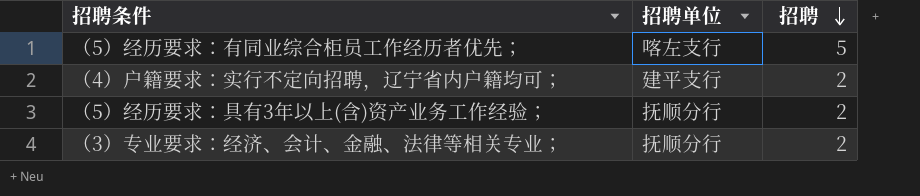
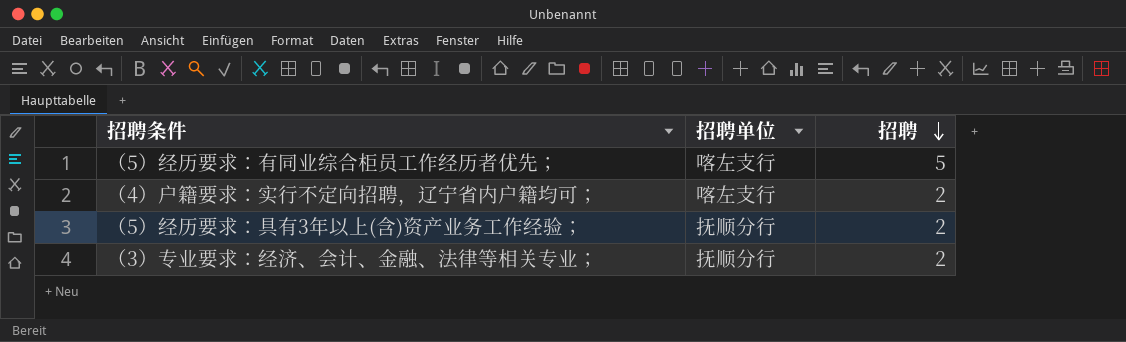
（4）户籍要求：实行不定向招聘，辽宁省内户籍均可； | 招聘单位: 建平支行 -> 喀左支行

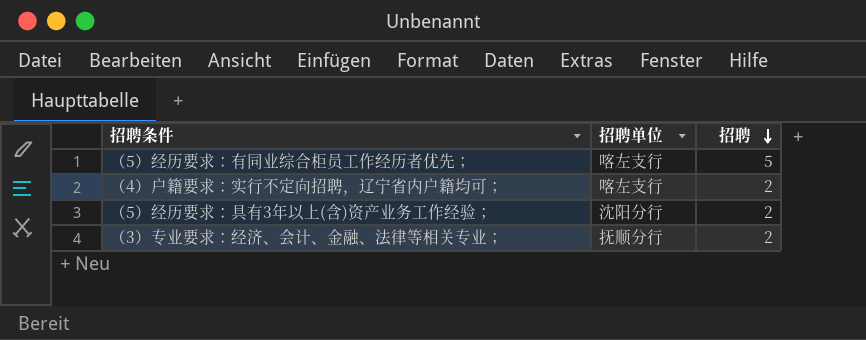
（5）经历要求：具有3年以上(含)资产业务工作经验； | 招聘单位: 抚顺分行 -> 沈阳分行

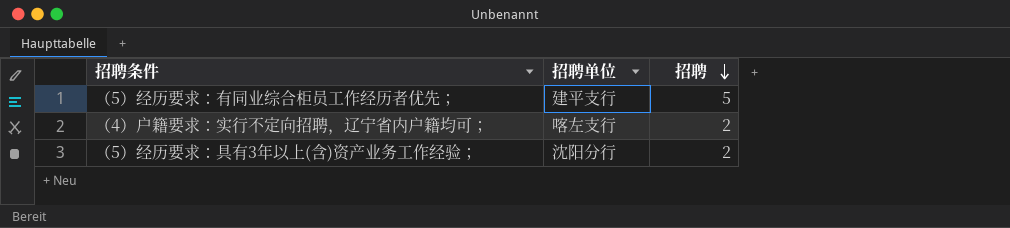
row （3）专业要求：经济、会计、金融、法律等相关专业；: 抚顺分行 | 2 -> none
（5）经历要求：有同业综合柜员工作经历者优先； | 招聘单位: 喀左支行 -> 建平支行

